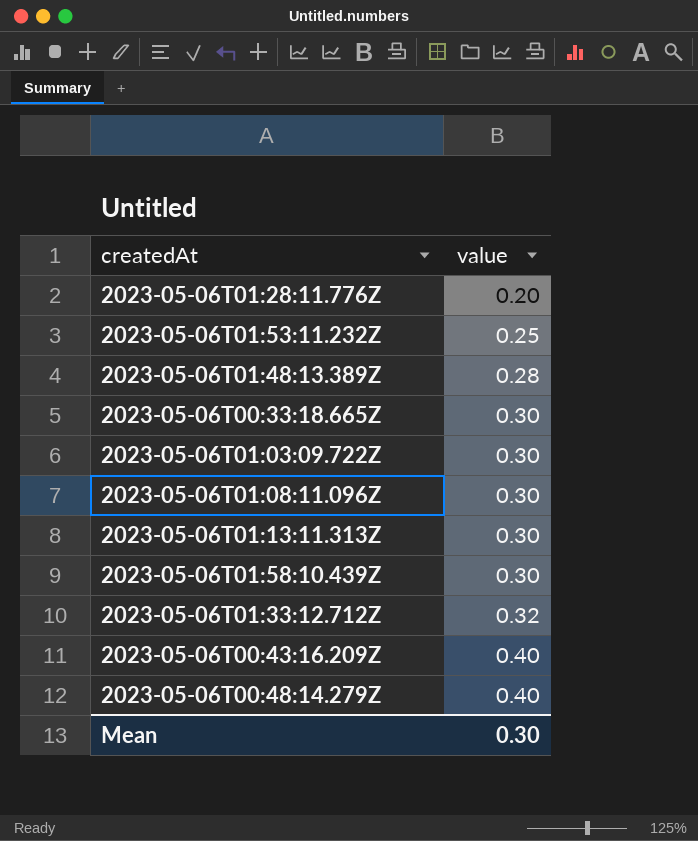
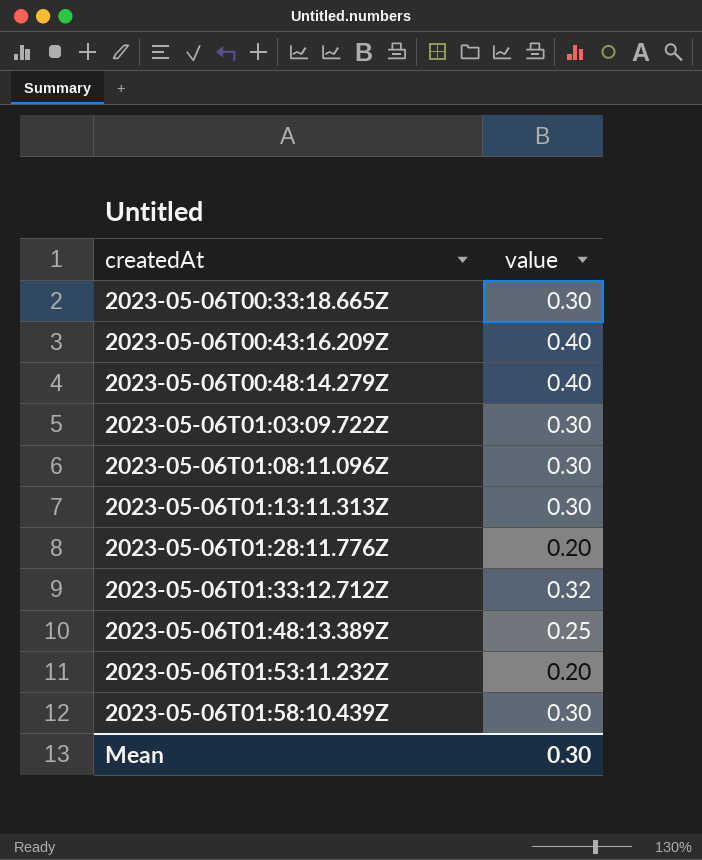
row order: value ascending -> createdAt ascending
2023-05-06T01:48:13.389Z | value: 0.28 -> 0.25
2023-05-06T01:53:11.232Z | value: 0.25 -> 0.20

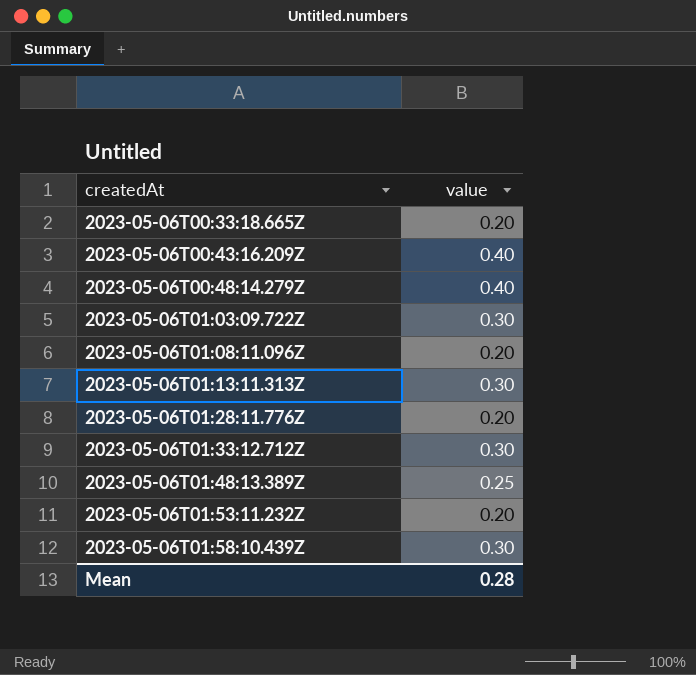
2023-05-06T00:33:18.665Z | value: 0.30 -> 0.20
2023-05-06T01:08:11.096Z | value: 0.30 -> 0.20
2023-05-06T01:33:12.712Z | value: 0.32 -> 0.30
Mean | value: 0.30 -> 0.28

